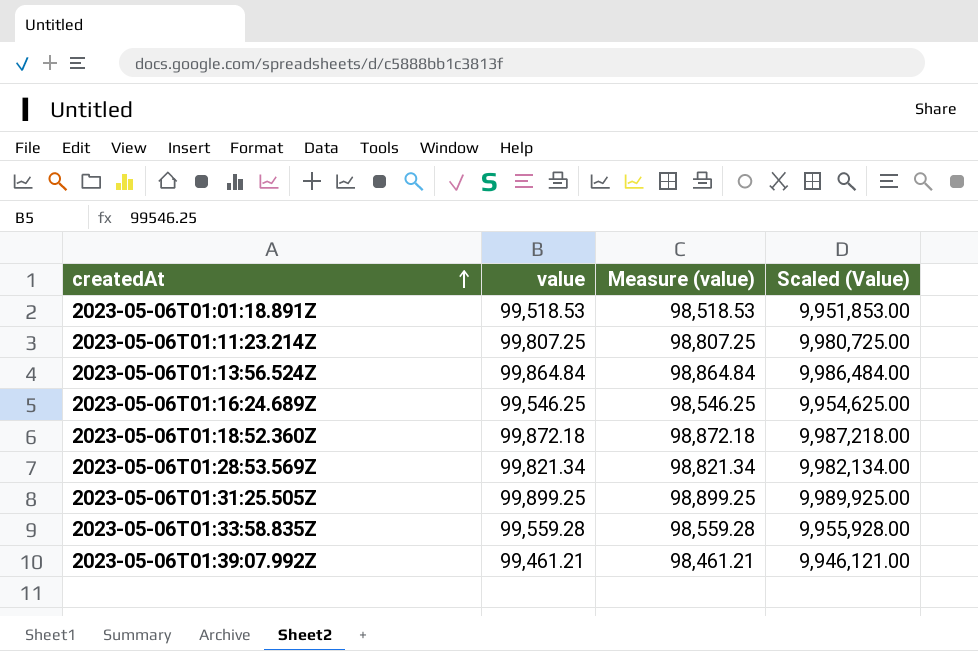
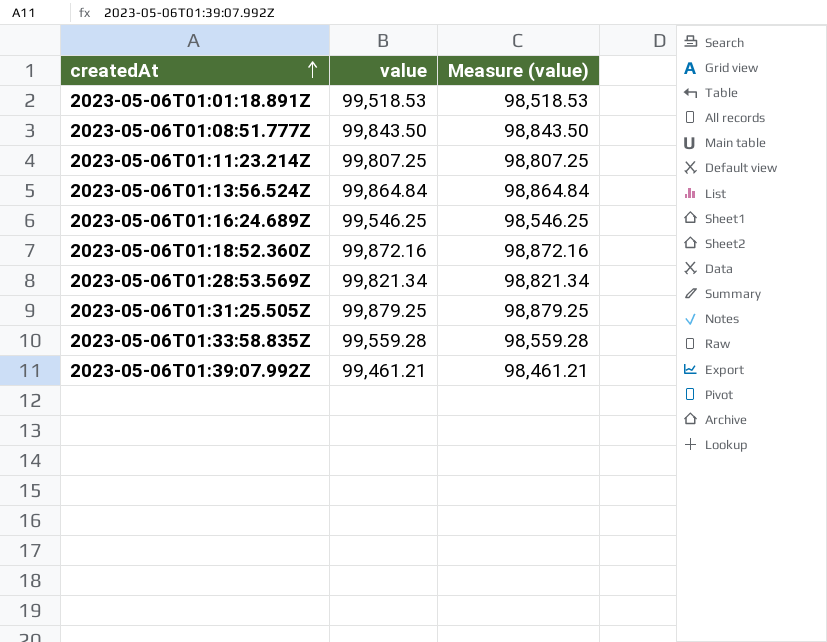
column Scaled (Value) | formula: [value] * 100 -> none
row 2023-05-06T01:08:51.777Z: none -> 99,843.50 | 98,843.50
2023-05-06T01:18:52.360Z | value: 99,872.18 -> 99,872.16
2023-05-06T01:18:52.360Z | Measure (value): 98,872.18 -> 98,872.16
2023-05-06T01:31:25.505Z | value: 99,899.25 -> 99,879.25
2023-05-06T01:31:25.505Z | Measure (value): 98,899.25 -> 98,879.25

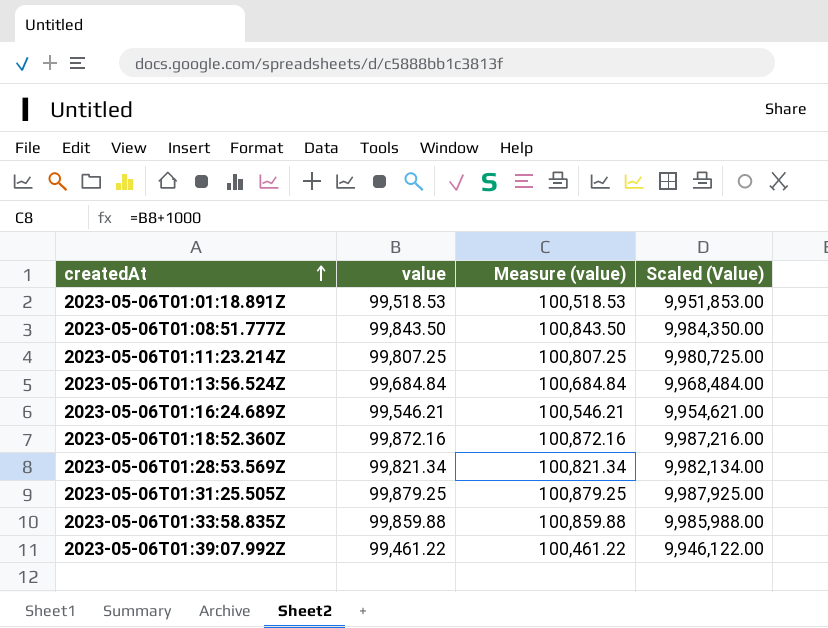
column Measure (value) | formula: [value] - 1000 -> [value] + 1000
column Scaled (Value) | formula: none -> [value] * 100
2023-05-06T01:13:56.524Z | value: 99,864.84 -> 99,684.84
2023-05-06T01:16:24.689Z | value: 99,546.25 -> 99,546.21
2023-05-06T01:33:58.835Z | value: 99,559.28 -> 99,859.88
2023-05-06T01:39:07.992Z | value: 99,461.21 -> 99,461.22

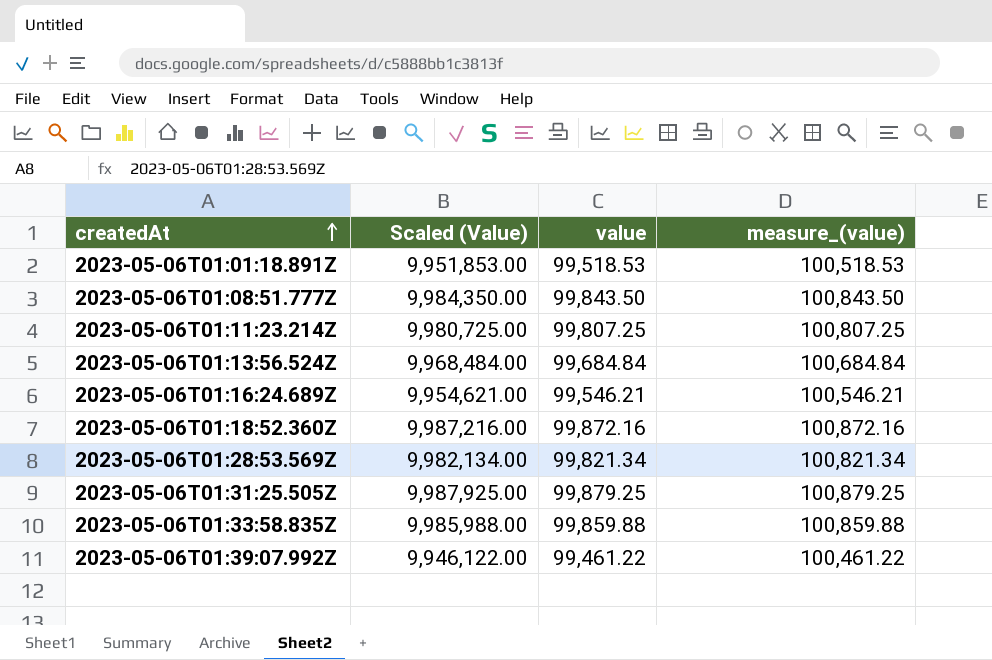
column Scaled (Value) | position: 4 -> 2
column name: Measure (value) -> measure_(value)

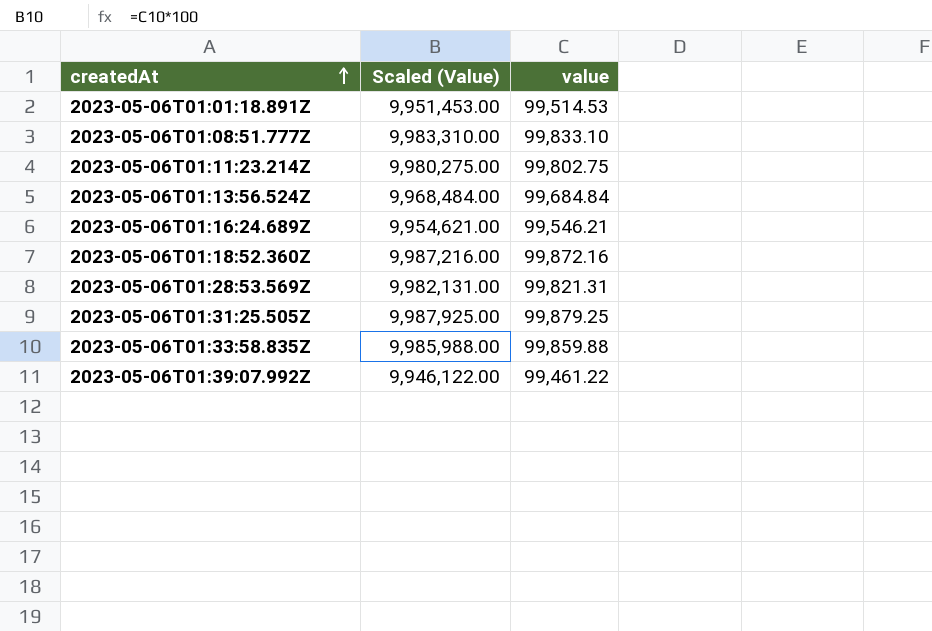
column measure_(value) | formula: [value] + 1000 -> none
2023-05-06T01:01:18.891Z | Scaled (Value): 9,951,853.00 -> 9,951,453.00
2023-05-06T01:01:18.891Z | value: 99,518.53 -> 99,514.53
2023-05-06T01:08:51.777Z | Scaled (Value): 9,984,350.00 -> 9,983,310.00
2023-05-06T01:08:51.777Z | value: 99,843.50 -> 99,833.10
2023-05-06T01:11:23.214Z | Scaled (Value): 9,980,725.00 -> 9,980,275.00
2023-05-06T01:11:23.214Z | value: 99,807.25 -> 99,802.75
2023-05-06T01:28:53.569Z | Scaled (Value): 9,982,134.00 -> 9,982,131.00
2023-05-06T01:28:53.569Z | value: 99,821.34 -> 99,821.31

